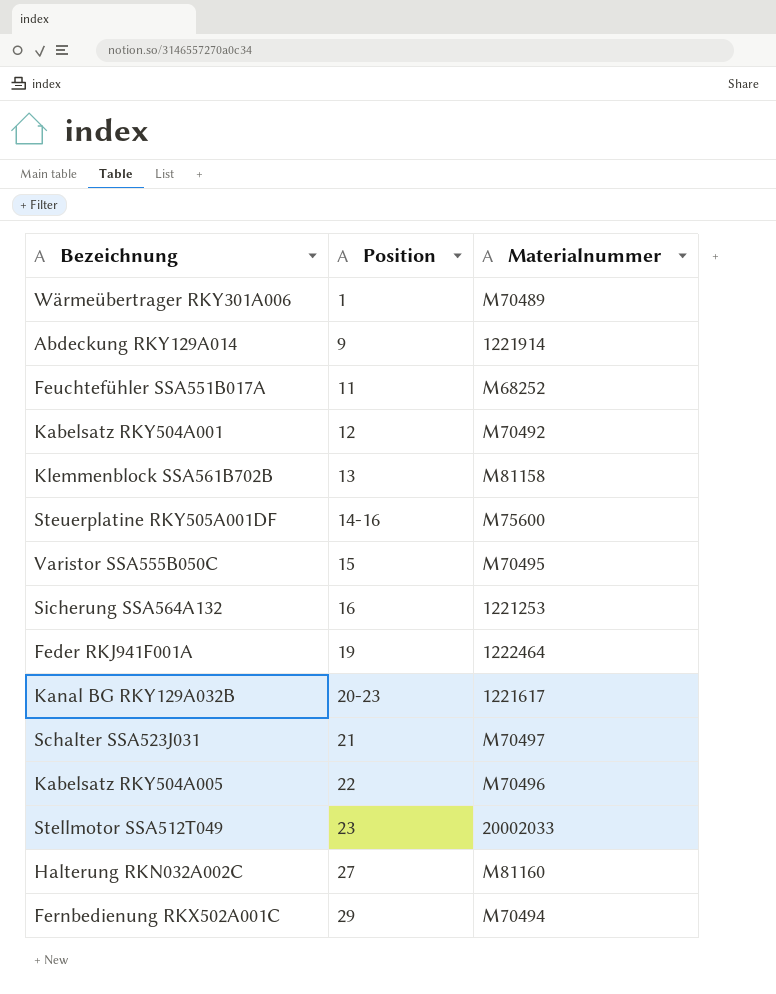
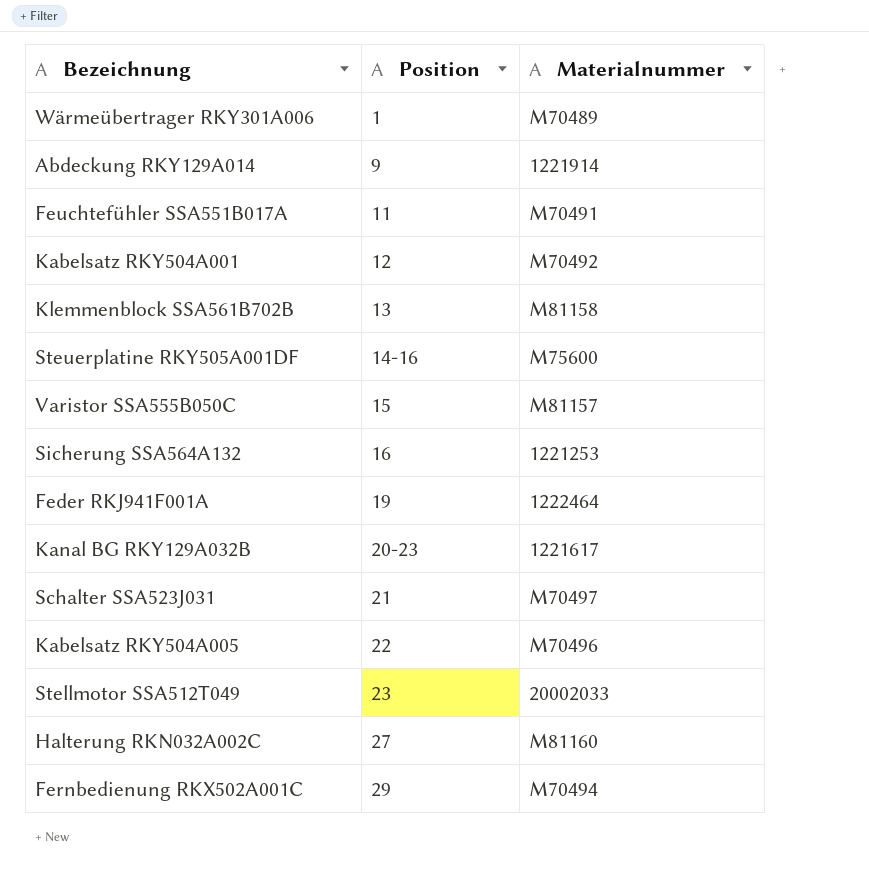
Feuchtefühler SSA551B017A | Materialnummer: M68252 -> M70491
Varistor SSA555B050C | Materialnummer: M70495 -> M81157

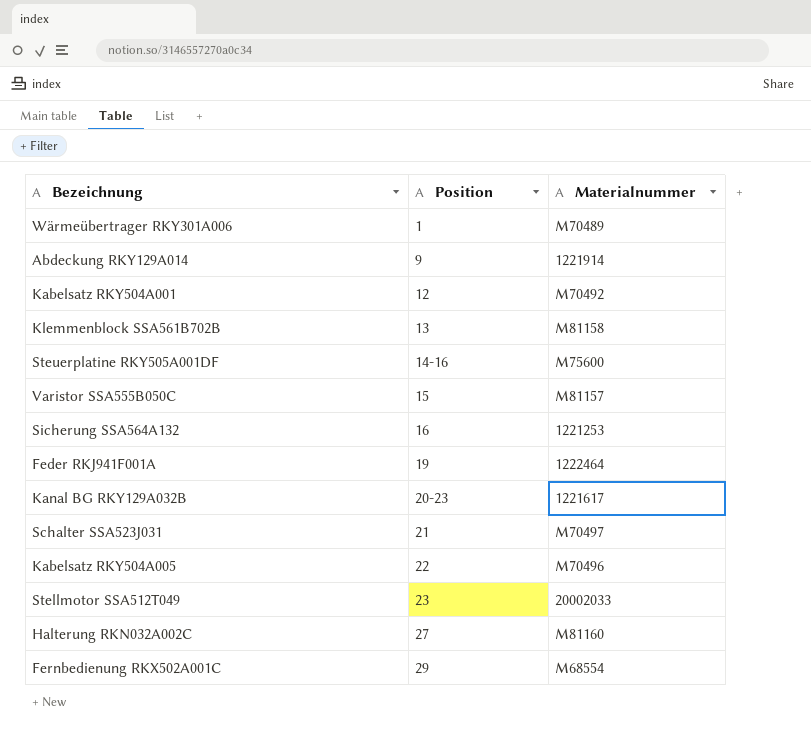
row Feuchtefühler SSA551B017A: 11 | M70491 -> none
Fernbedienung RKX502A001C | Materialnummer: M70494 -> M68554

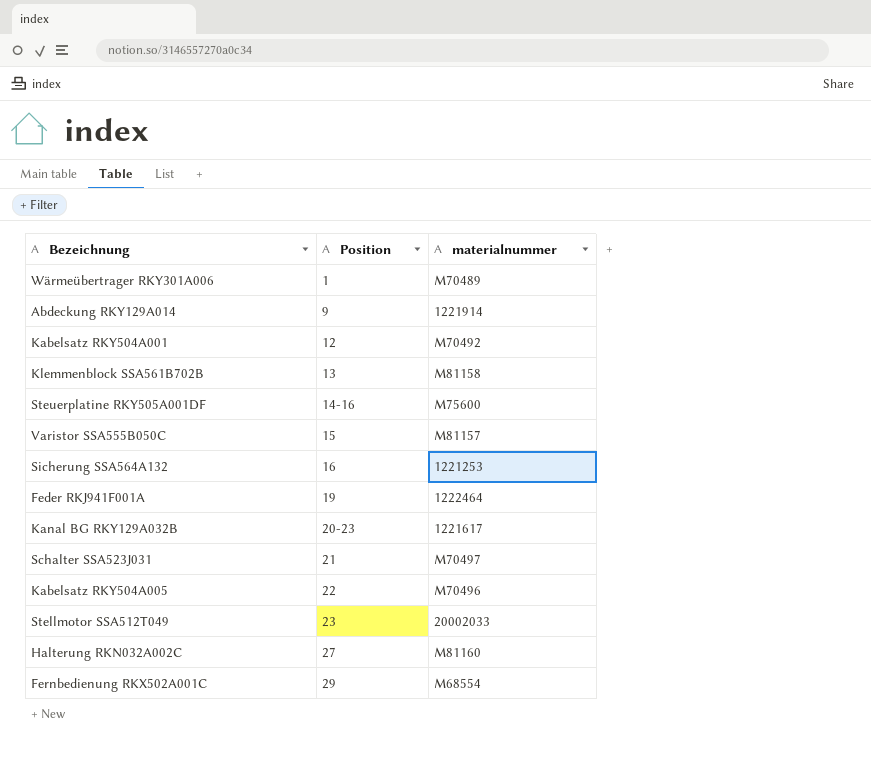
column name: Materialnummer -> materialnummer

